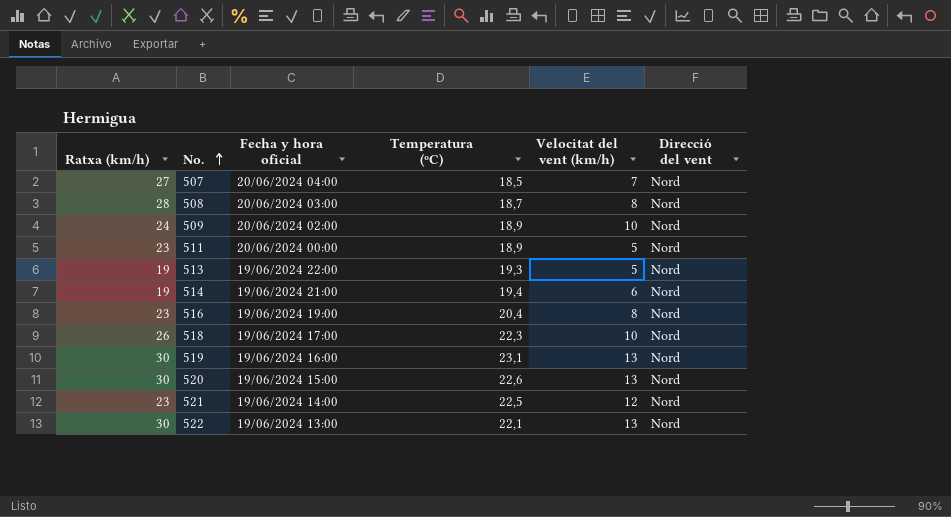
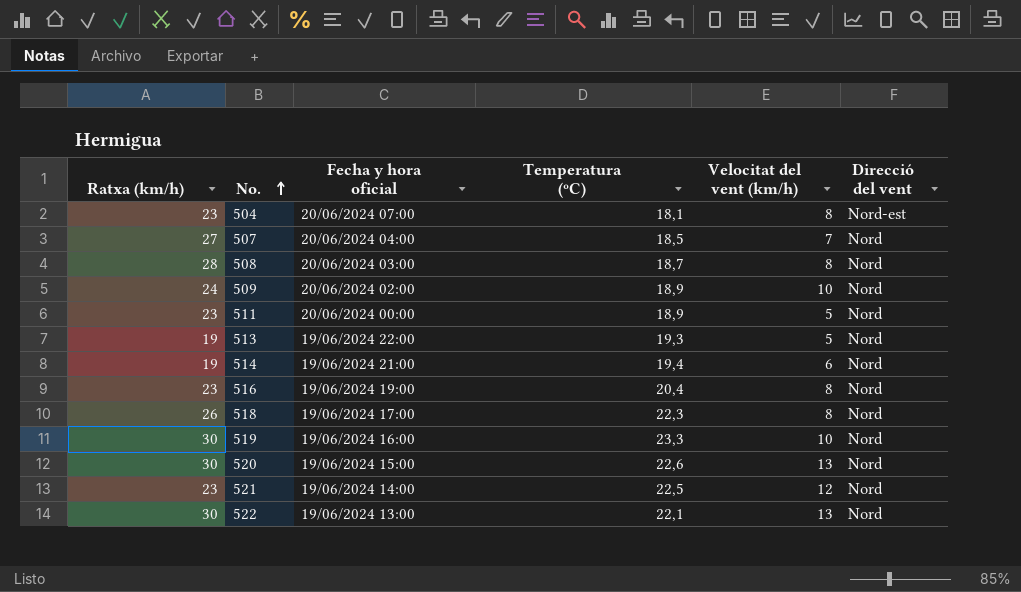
row 504: none -> 23 | 20/06/2024 07:00 | 18,1 | 8 | Nord-est
518 | Velocitat del vent (km/h): 10 -> 8
519 | Temperatura (ºC): 23,1 -> 23,3
519 | Velocitat del vent (km/h): 13 -> 10

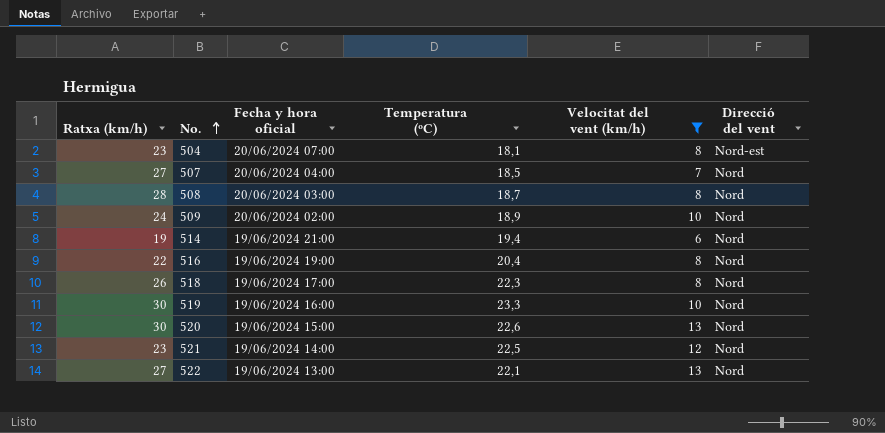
filter: none -> Velocitat del vent (km/h) != 5
516 | Ratxa (km/h): 23 -> 22
522 | Ratxa (km/h): 30 -> 27

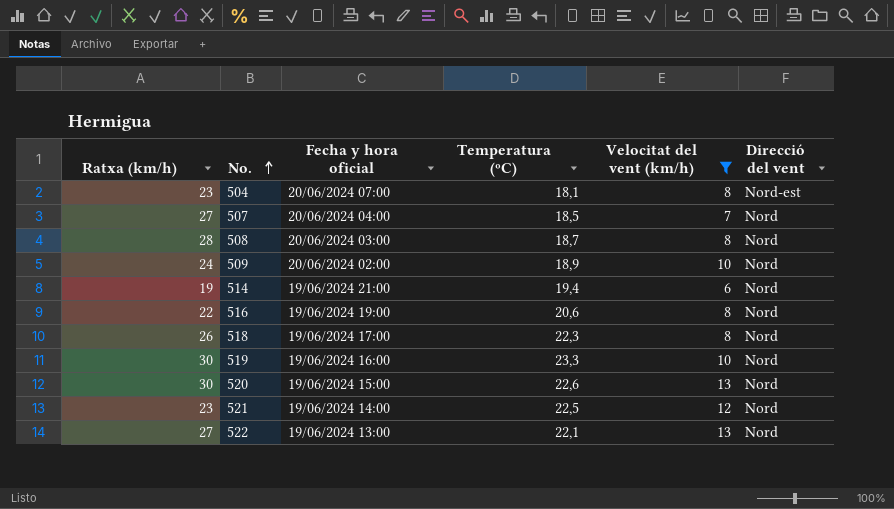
516 | Temperatura (ºC): 20,4 -> 20,6

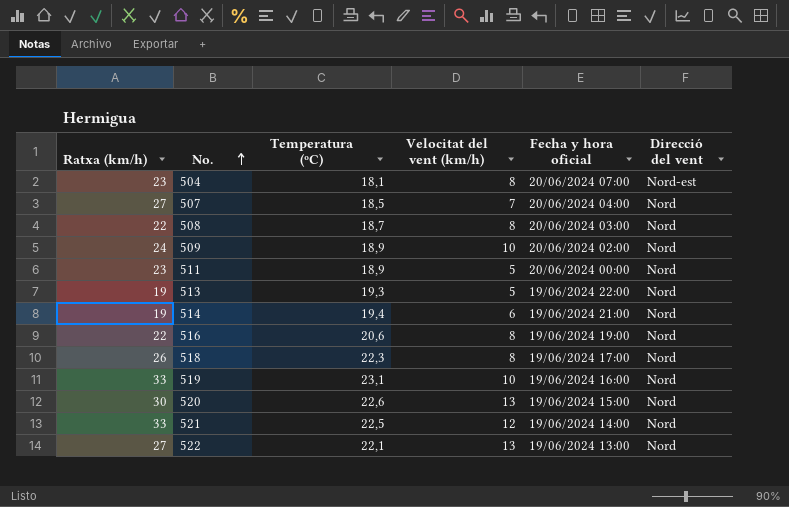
filter: Velocitat del vent (km/h) != 5 -> none
column Fecha y hora oficial | position: 3 -> 5
508 | Ratxa (km/h): 28 -> 22
519 | Ratxa (km/h): 30 -> 33
519 | Temperatura (ºC): 23,3 -> 23,1
521 | Ratxa (km/h): 23 -> 33

